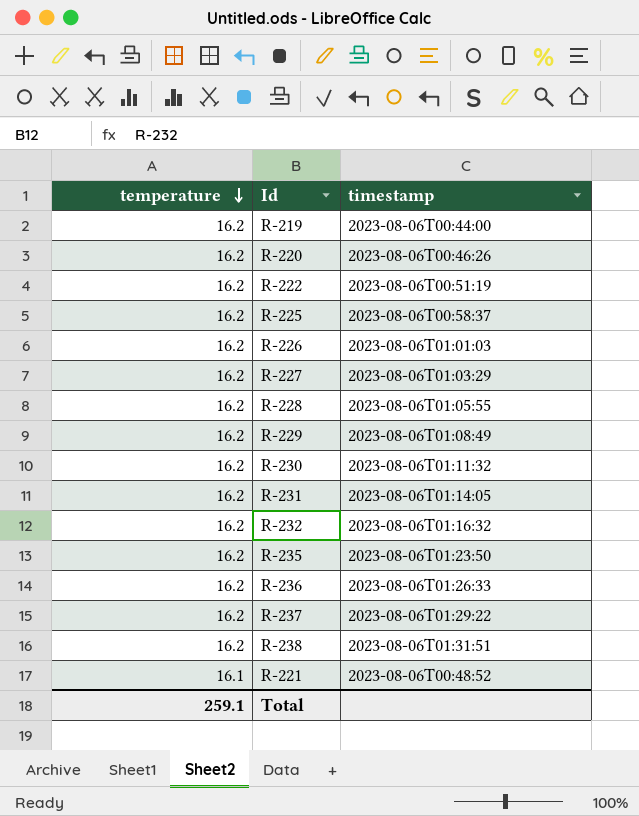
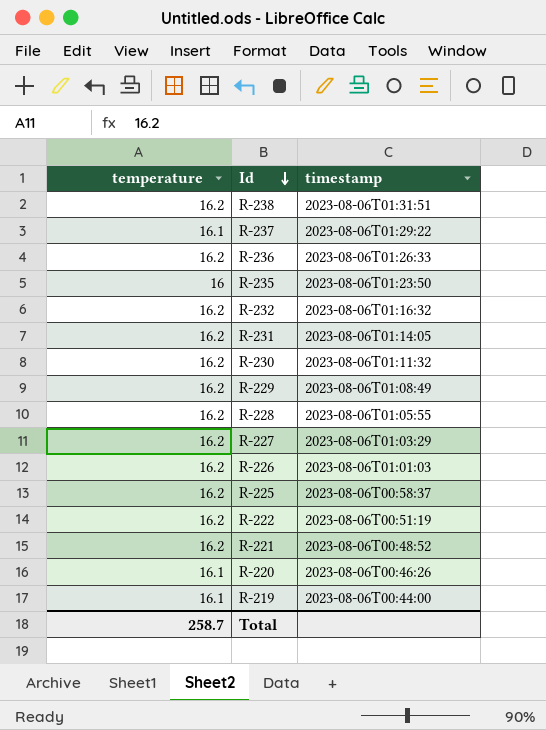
row order: temperature descending -> Id descending
R-237 | temperature: 16.2 -> 16.1
R-235 | temperature: 16.2 -> 16
R-221 | temperature: 16.1 -> 16.2
R-220 | temperature: 16.2 -> 16.1
R-219 | temperature: 16.2 -> 16.1
Total | temperature: 259.1 -> 258.7

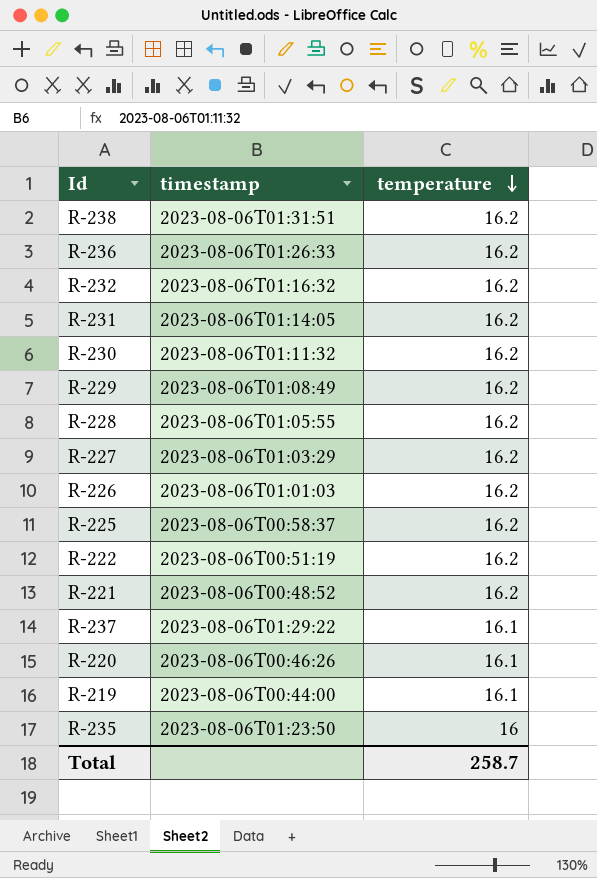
row order: Id descending -> temperature descending
column temperature | position: 1 -> 3

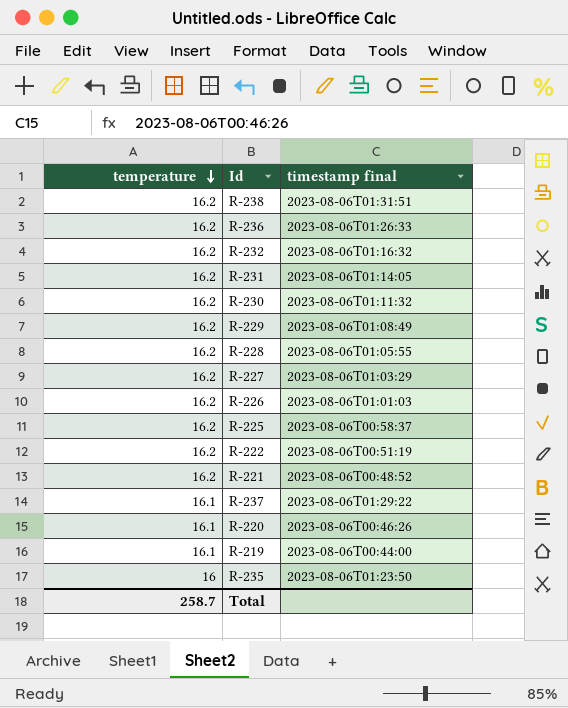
column temperature | position: 3 -> 1
column name: timestamp -> timestamp final

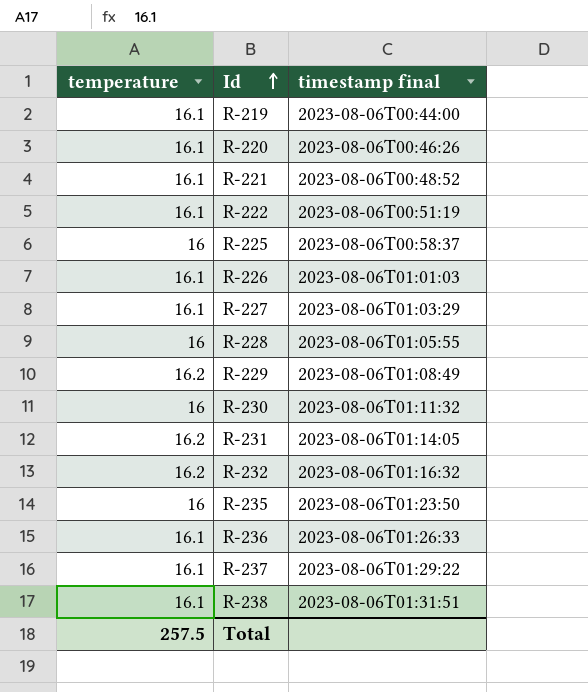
row order: temperature descending -> Id ascending
R-221 | temperature: 16.2 -> 16.1
R-222 | temperature: 16.2 -> 16.1
R-225 | temperature: 16.2 -> 16
R-226 | temperature: 16.2 -> 16.1
R-227 | temperature: 16.2 -> 16.1
R-228 | temperature: 16.2 -> 16
R-230 | temperature: 16.2 -> 16
R-236 | temperature: 16.2 -> 16.1
R-238 | temperature: 16.2 -> 16.1
Total | temperature: 258.7 -> 257.5

